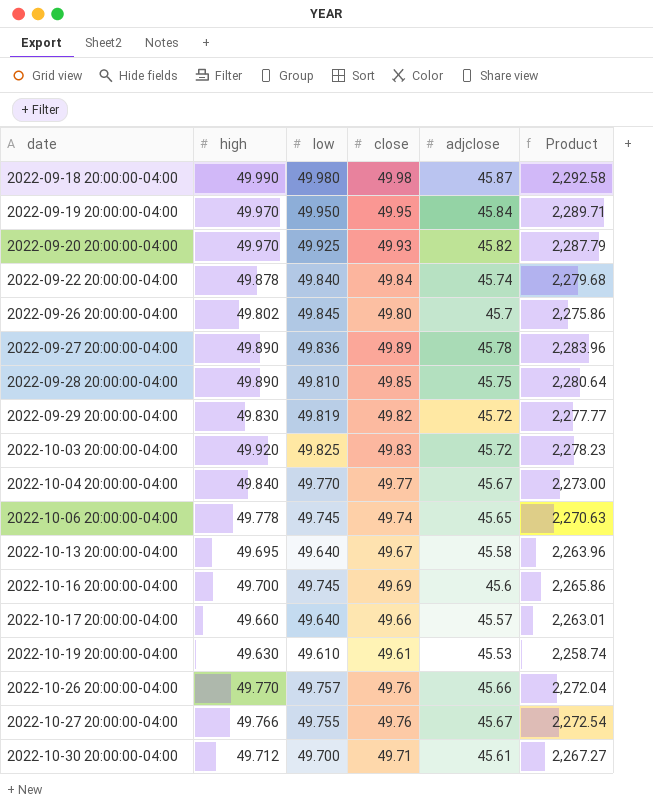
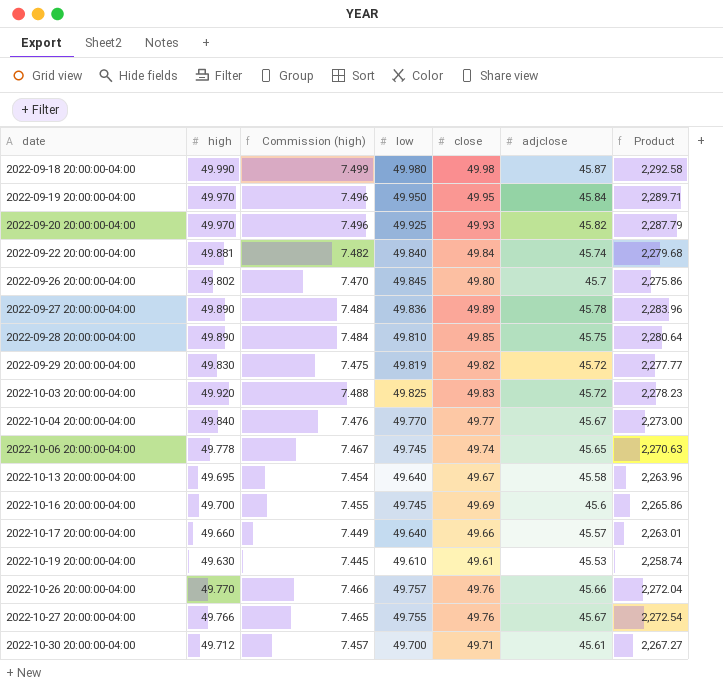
column Commission (high) | formula: none -> [high] * 0.15
2022-09-22 20:00:00-04:00 | high: 49.878 -> 49.881

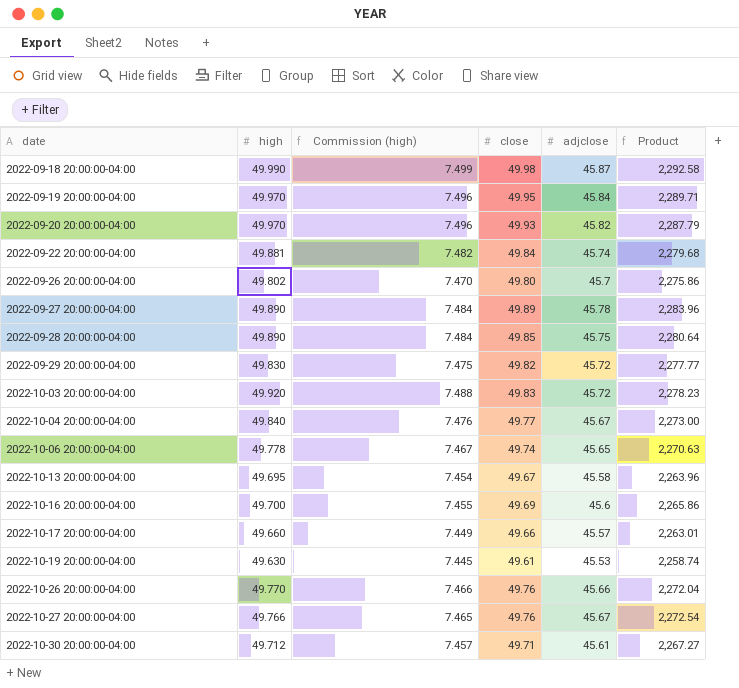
column low | position: 4 -> none

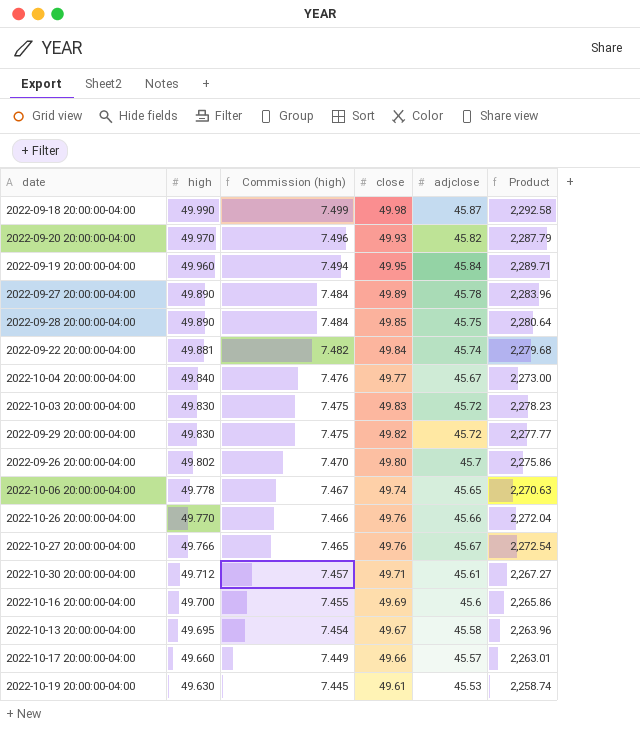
row order: date ascending -> high descending
2022-09-19 20:00:00-04:00 | high: 49.970 -> 49.960
2022-09-19 20:00:00-04:00 | Commission (high): 7.496 -> 7.494
2022-10-03 20:00:00-04:00 | high: 49.920 -> 49.830
2022-10-03 20:00:00-04:00 | Commission (high): 7.488 -> 7.475

